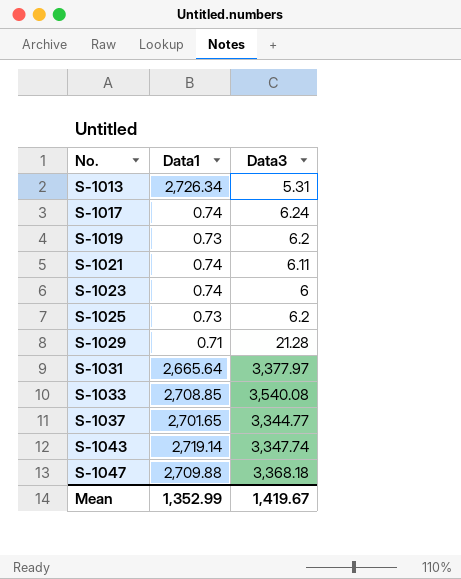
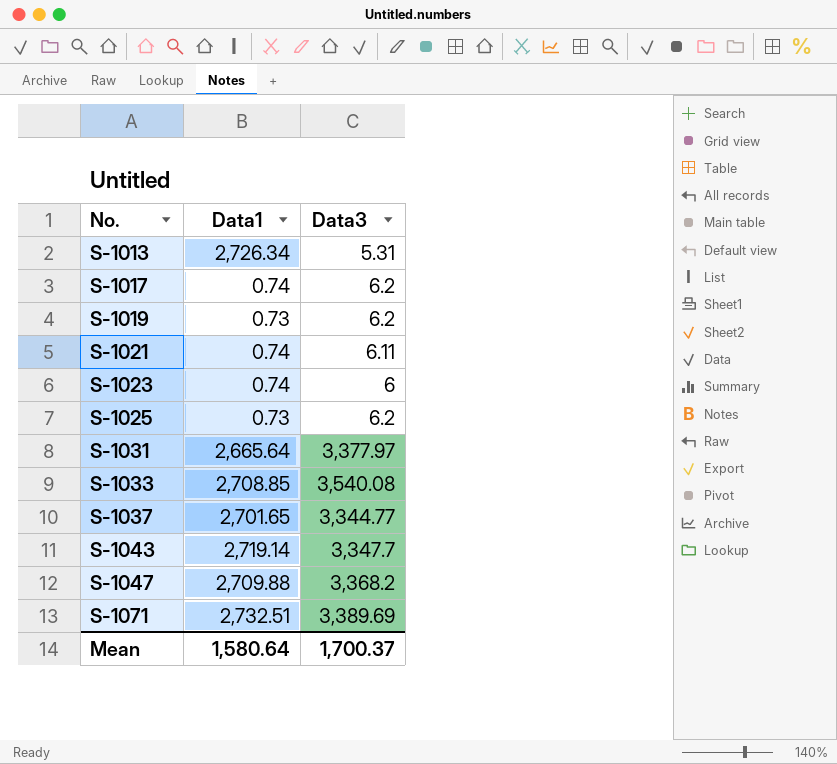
row S-1029: 0.71 | 21.28 -> none
S-1017 | Data3: 6.24 -> 6.2
S-1043 | Data3: 3,347.74 -> 3,347.7
S-1047 | Data3: 3,368.18 -> 3,368.2
row S-1071: none -> 2,732.51 | 3,389.69
Mean | Data1: 1,352.99 -> 1,580.64
Mean | Data3: 1,419.67 -> 1,700.37

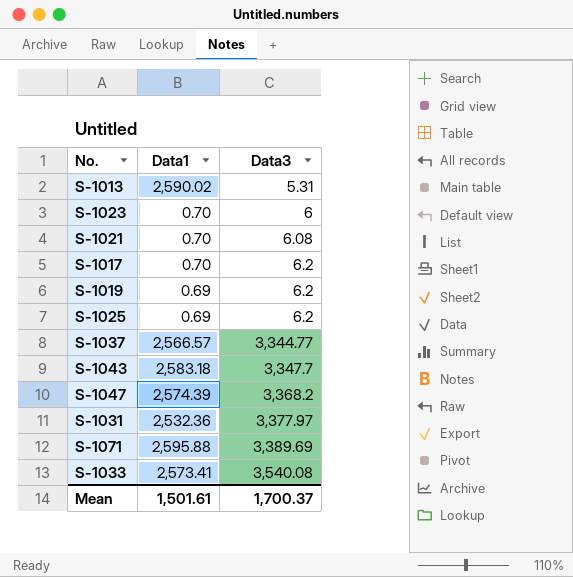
row order: No. ascending -> Data3 ascending
S-1013 | Data1: 2,726.34 -> 2,590.02
S-1023 | Data1: 0.74 -> 0.70
S-1021 | Data1: 0.74 -> 0.70
S-1021 | Data3: 6.11 -> 6.08
S-1017 | Data1: 0.74 -> 0.70
S-1019 | Data1: 0.73 -> 0.69
S-1025 | Data1: 0.73 -> 0.69
S-1037 | Data1: 2,701.65 -> 2,566.57
S-1043 | Data1: 2,719.14 -> 2,583.18
S-1047 | Data1: 2,709.88 -> 2,574.39
S-1031 | Data1: 2,665.64 -> 2,532.36
S-1071 | Data1: 2,732.51 -> 2,595.88
S-1033 | Data1: 2,708.85 -> 2,573.41
Mean | Data1: 1,580.64 -> 1,501.61

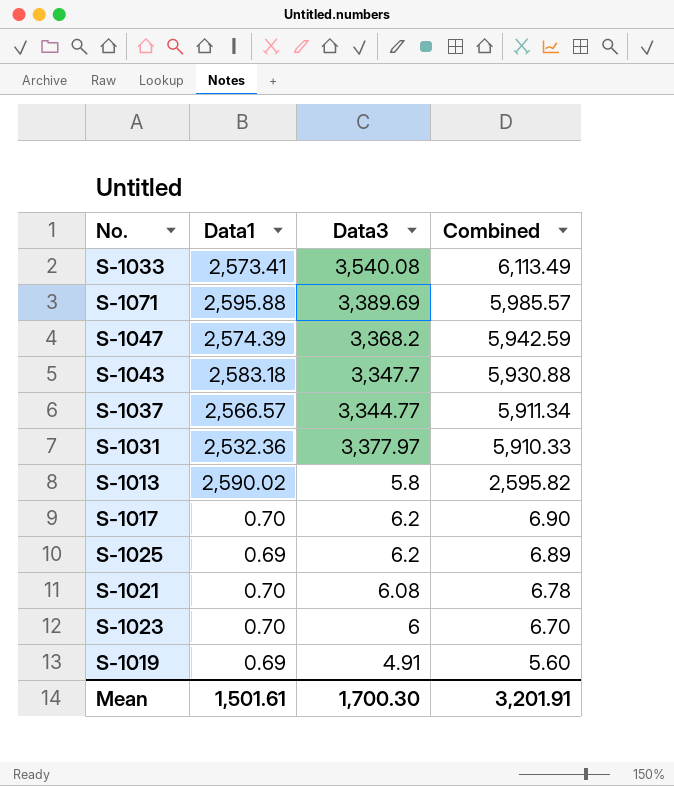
row order: Data3 ascending -> Combined descending
column Combined | formula: none -> [Data1] + [Data3]
S-1013 | Data3: 5.31 -> 5.8
S-1019 | Data3: 6.2 -> 4.91
Mean | Data3: 1,700.37 -> 1,700.30

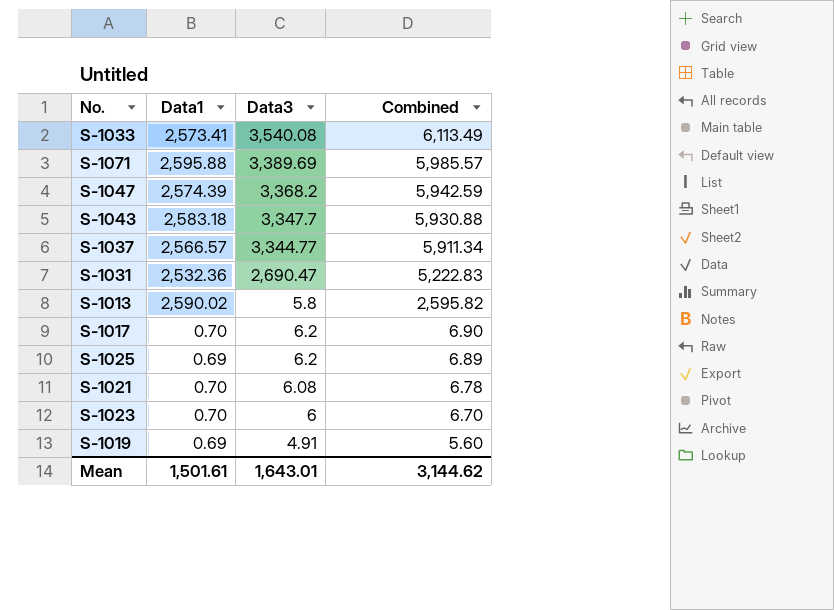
S-1031 | Data3: 3,377.97 -> 2,690.47
S-1031 | Combined: 5,910.33 -> 5,222.83
Mean | Data3: 1,700.30 -> 1,643.01
Mean | Combined: 3,201.91 -> 3,144.62

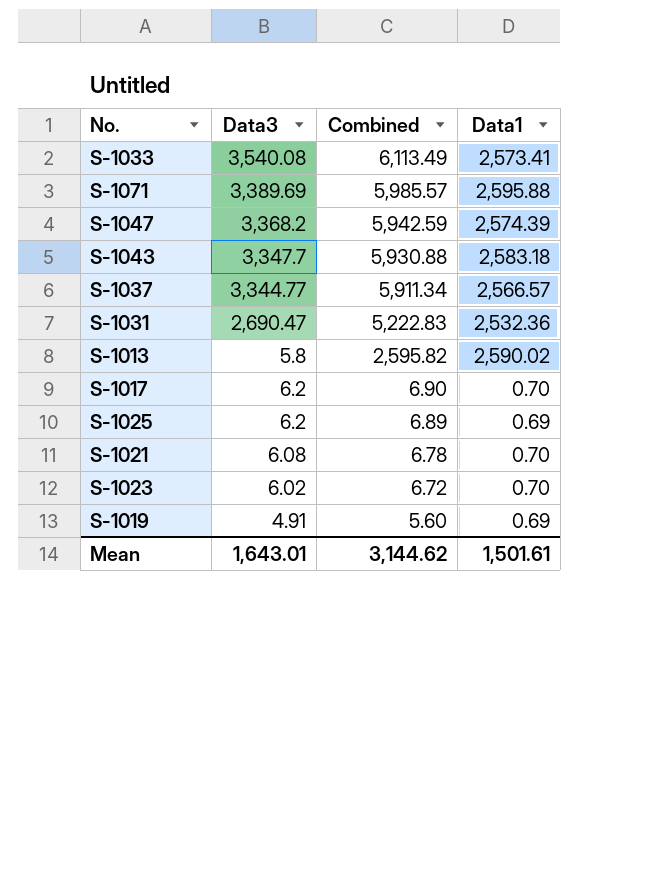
column Data1 | position: 2 -> 4
S-1023 | Data3: 6 -> 6.02
S-1023 | Combined: 6.70 -> 6.72

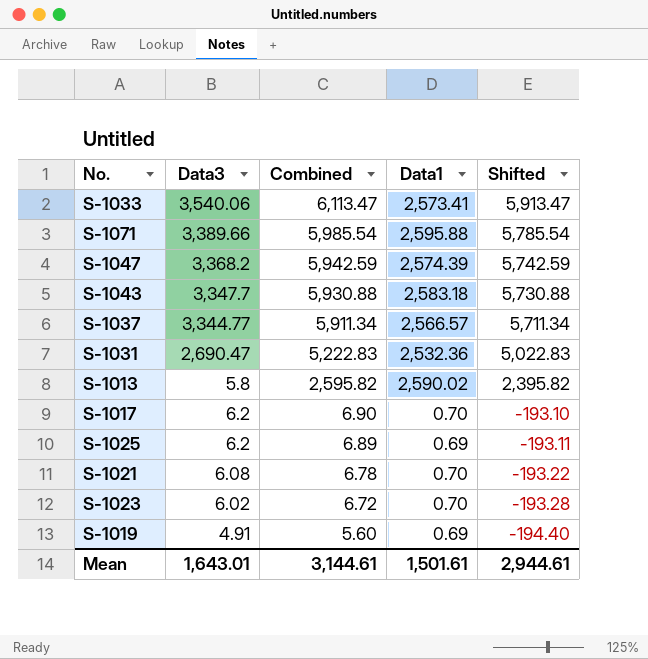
column Shifted | formula: none -> [Combined] - 200
S-1033 | Data3: 3,540.08 -> 3,540.06
S-1033 | Combined: 6,113.49 -> 6,113.47
S-1071 | Data3: 3,389.69 -> 3,389.66
S-1071 | Combined: 5,985.57 -> 5,985.54
Mean | Combined: 3,144.62 -> 3,144.61

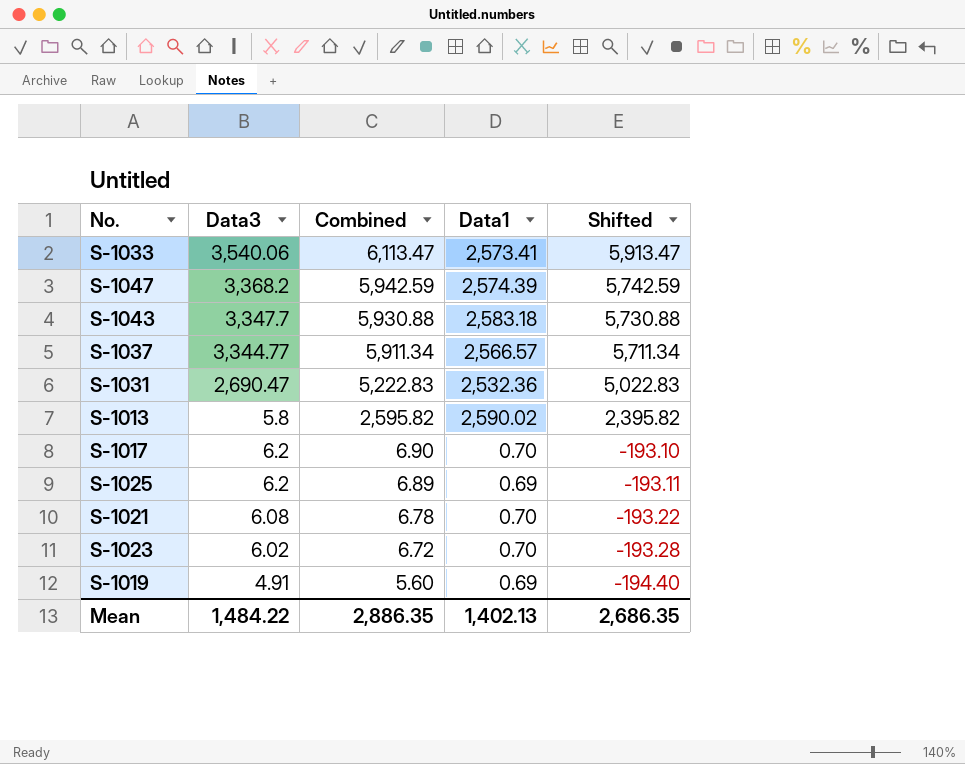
row S-1071: 3,389.66 | 5,985.54 | 2,595.88 | 5,785.54 -> none
Mean | Data3: 1,643.01 -> 1,484.22
Mean | Combined: 3,144.61 -> 2,886.35
Mean | Data1: 1,501.61 -> 1,402.13
Mean | Shifted: 2,944.61 -> 2,686.35

